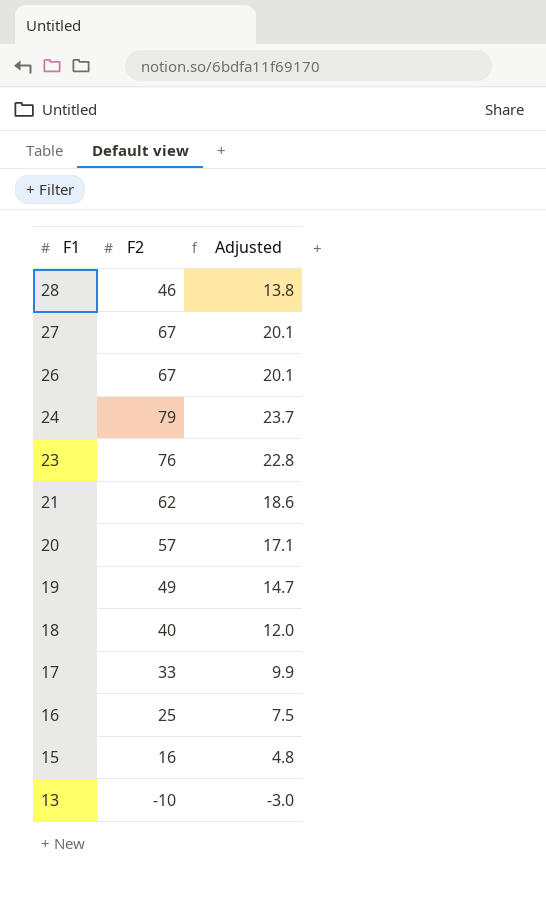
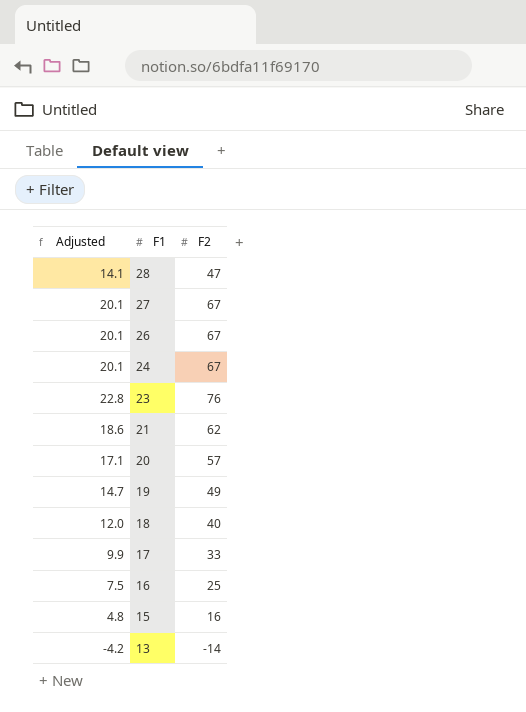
column Adjusted | position: 3 -> 1
28 | Adjusted: 13.8 -> 14.1
28 | F2: 46 -> 47
24 | Adjusted: 23.7 -> 20.1
24 | F2: 79 -> 67
13 | Adjusted: -3.0 -> -4.2
13 | F2: -10 -> -14

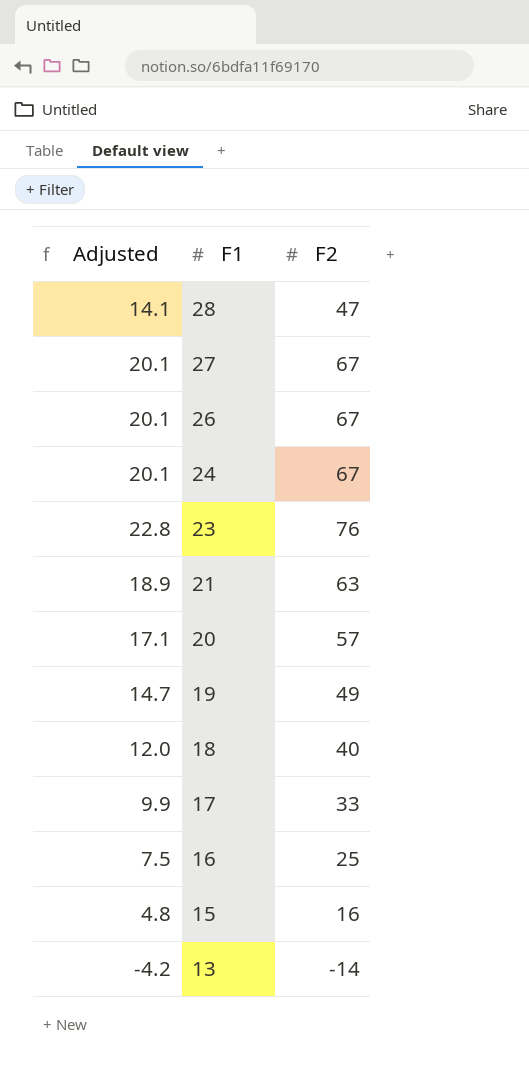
21 | Adjusted: 18.6 -> 18.9
21 | F2: 62 -> 63

